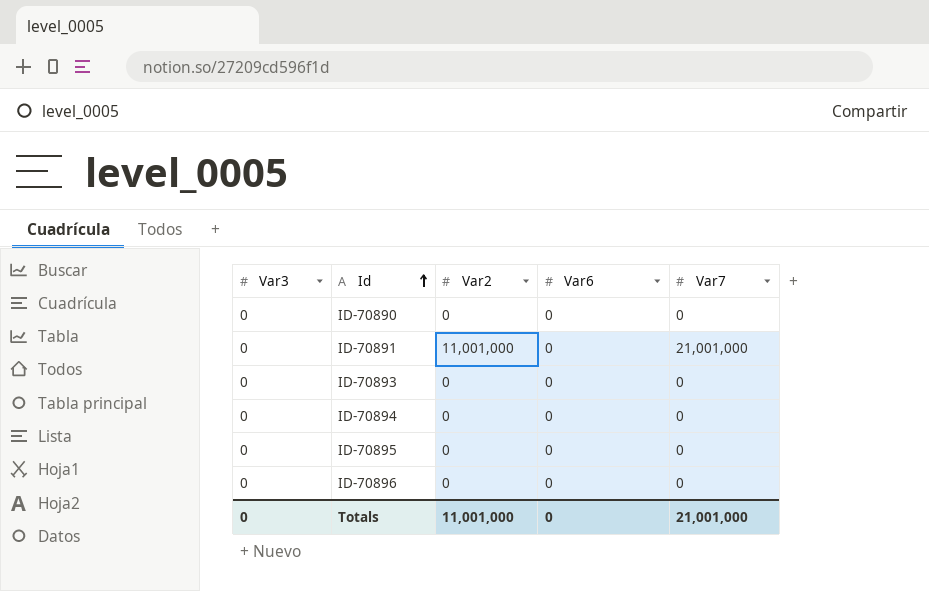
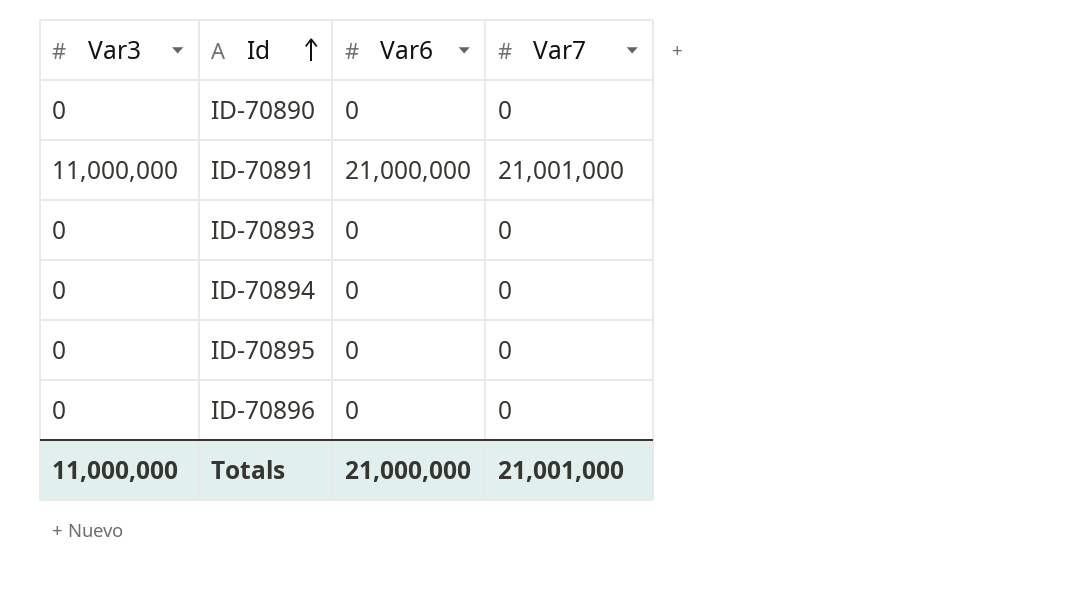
column Var2 | position: 3 -> none
ID-70891 | Var3: 0 -> 11,000,000
ID-70891 | Var6: 0 -> 21,000,000
Totals | Var3: 0 -> 11,000,000
Totals | Var6: 0 -> 21,000,000

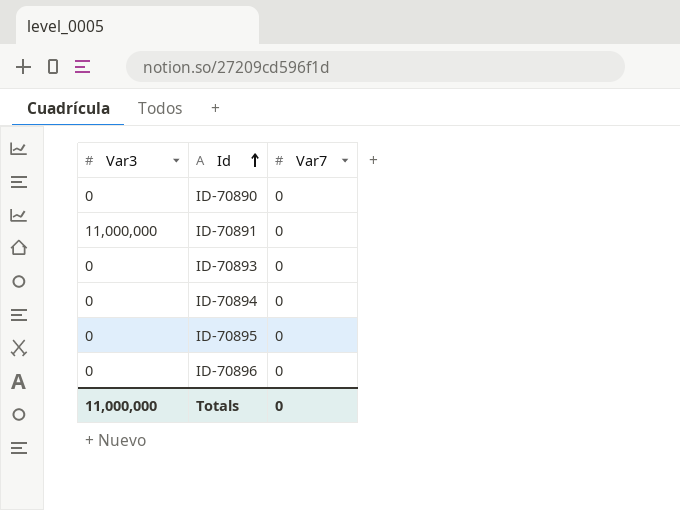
column Var6 | position: 3 -> none
ID-70891 | Var7: 21,001,000 -> 0
Totals | Var7: 21,001,000 -> 0

